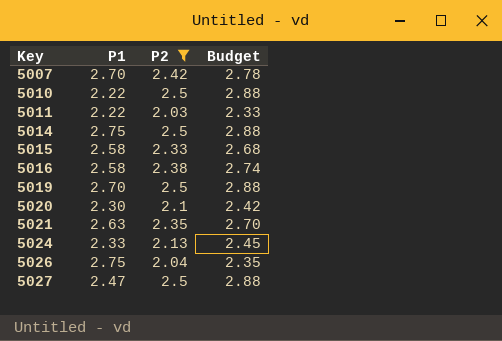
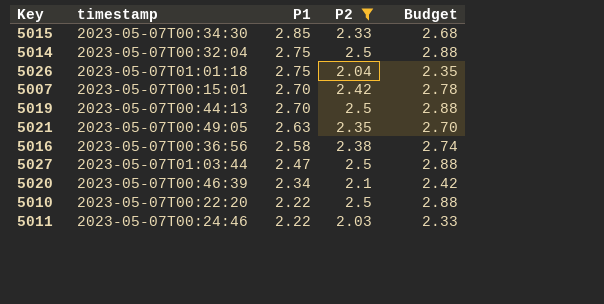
row order: Key ascending -> P1 descending
column timestamp | position: none -> 2
row 5024: 2.33 | 2.13 | 2.45 -> none
5015 | P1: 2.58 -> 2.85
5020 | P1: 2.30 -> 2.34

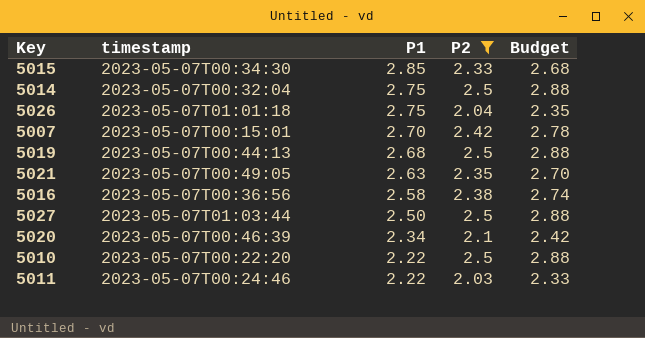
5019 | P1: 2.70 -> 2.68
5027 | P1: 2.47 -> 2.50

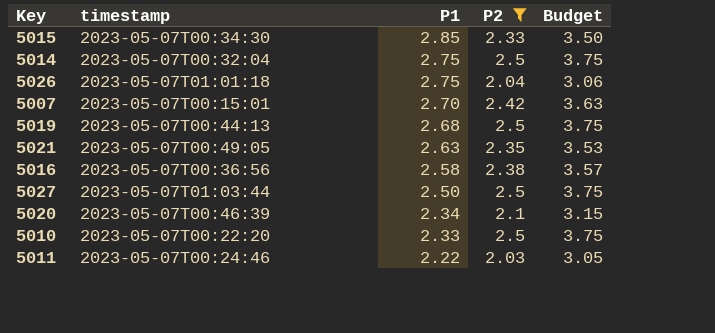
column Budget | formula: [P2] * 1.15 -> [P2] * 1.5
5010 | P1: 2.22 -> 2.33

